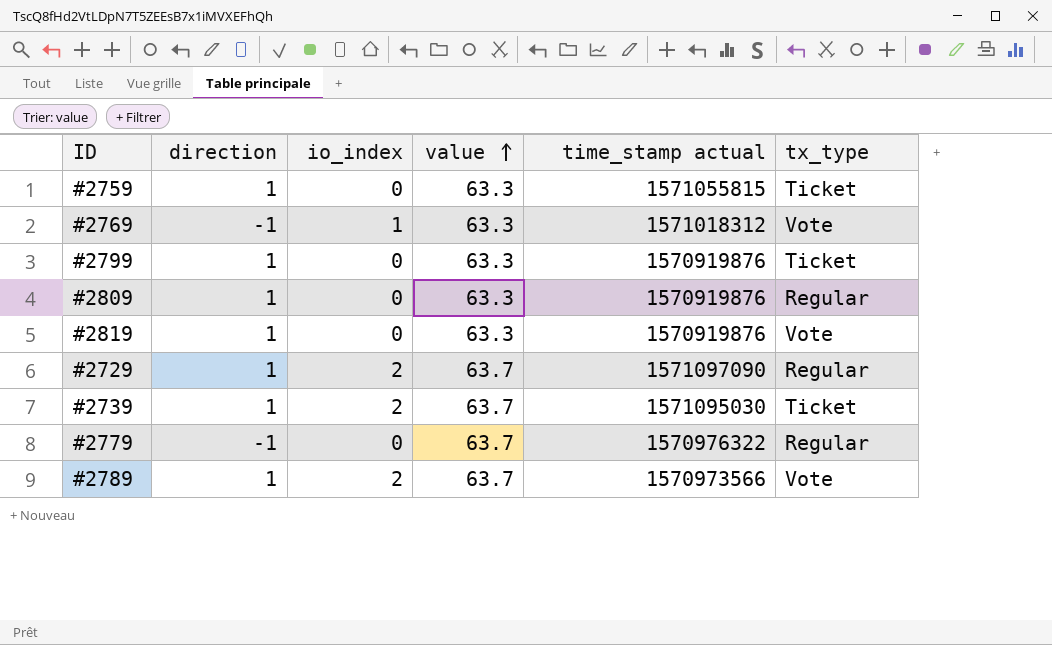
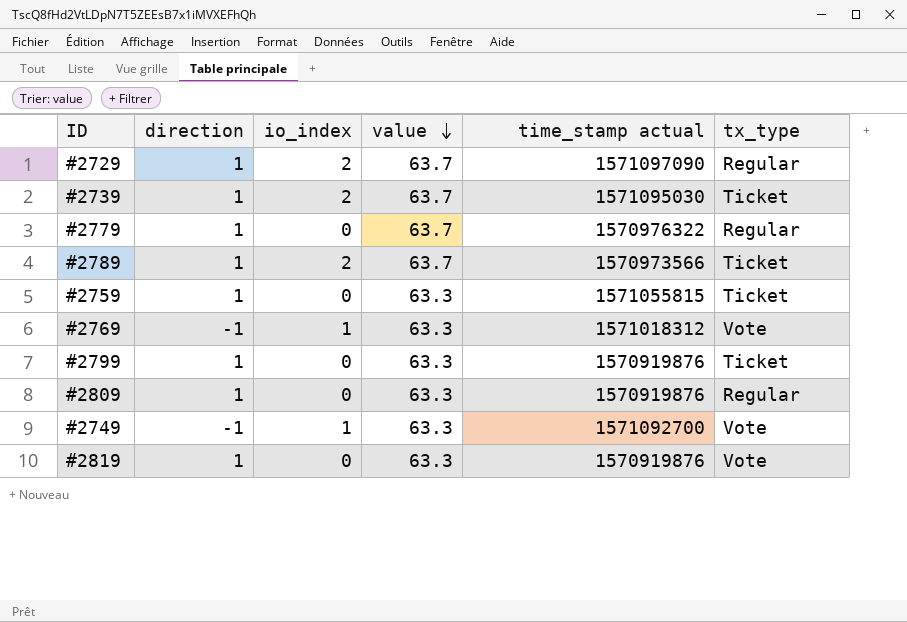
row order: value ascending -> value descending
#2779 | direction: -1 -> 1
#2789 | tx_type: Vote -> Ticket
row #2749: none -> -1 | 1 | 63.3 | 1571092700 | Vote

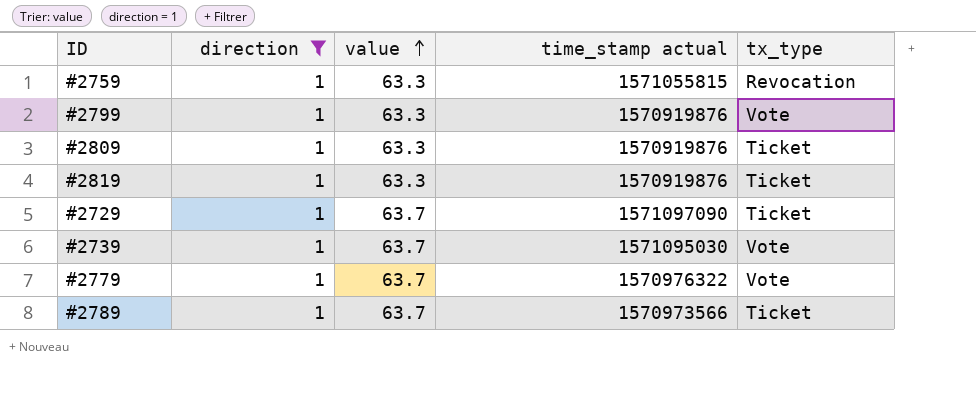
filter: none -> direction = 1
row order: value descending -> value ascending
column io_index | position: 3 -> none
#2759 | tx_type: Ticket -> Revocation
#2799 | tx_type: Ticket -> Vote
#2809 | tx_type: Regular -> Ticket
#2819 | tx_type: Vote -> Ticket
#2729 | tx_type: Regular -> Ticket
#2739 | tx_type: Ticket -> Vote
#2779 | tx_type: Regular -> Vote

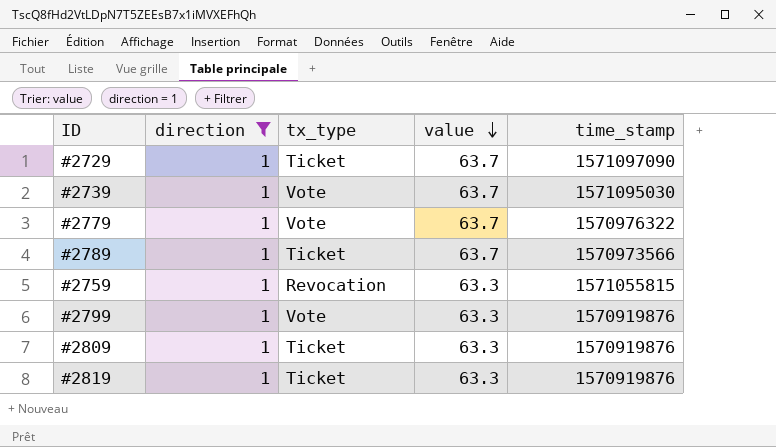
row order: value ascending -> value descending
column tx_type | position: 5 -> 3
column name: time_stamp actual -> time_stamp

